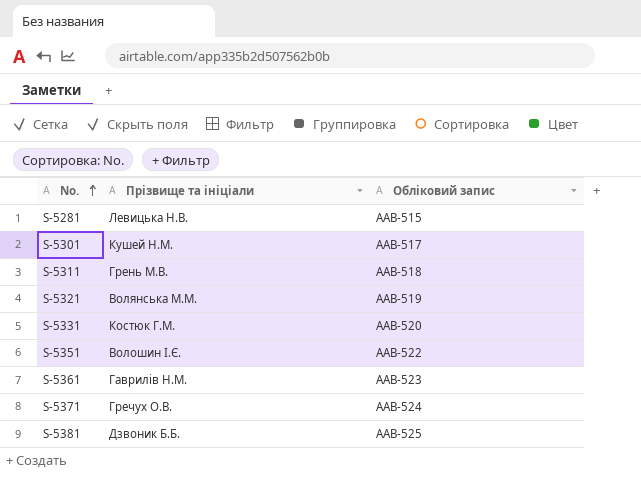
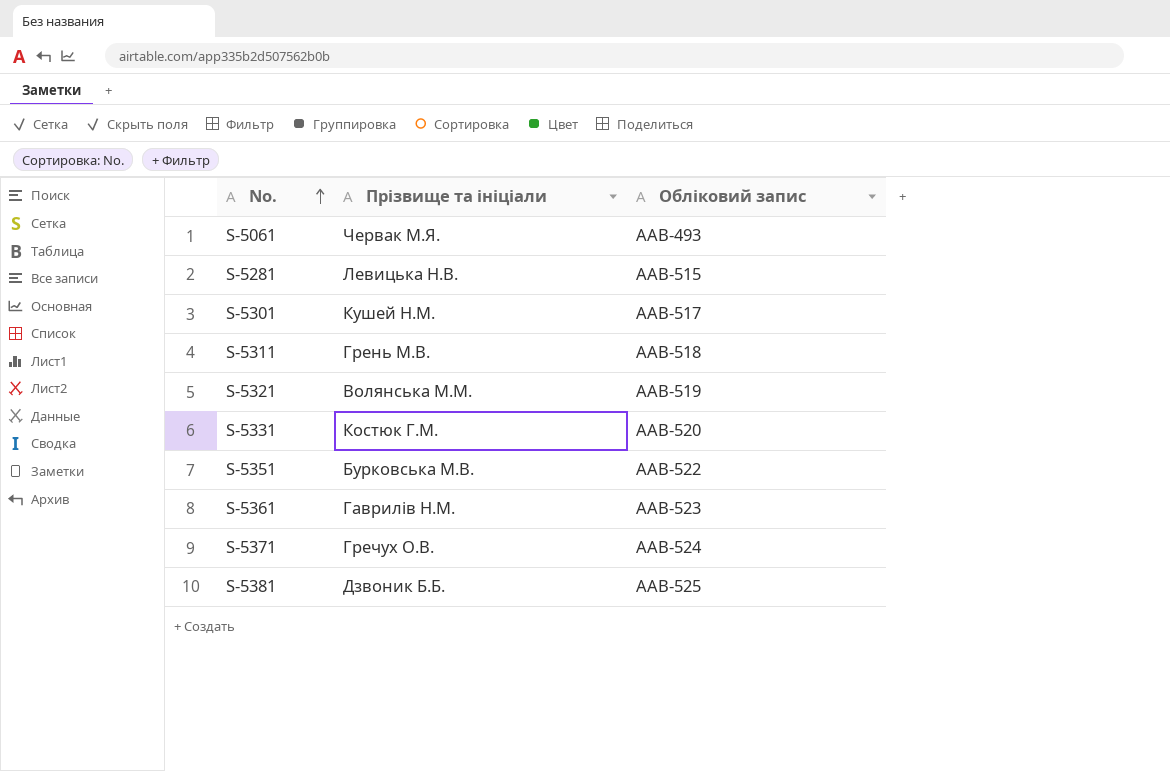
row S-5061: none -> Червак М.Я. | ААВ-493
S-5351 | Прізвище та ініціали: Волошин І.Є. -> Бурковська М.В.

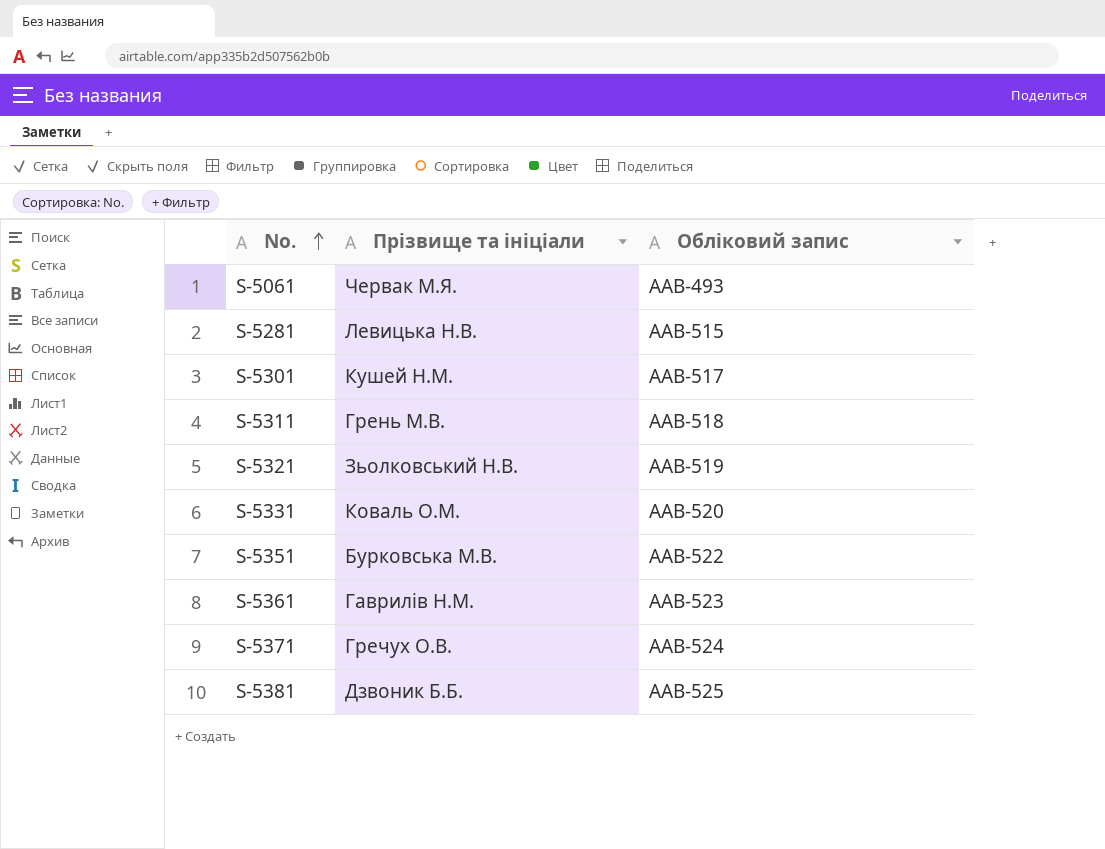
S-5321 | Прізвище та ініціали: Волянська М.М. -> Зьолковський Н.В.
S-5331 | Прізвище та ініціали: Костюк Г.М. -> Коваль О.М.

